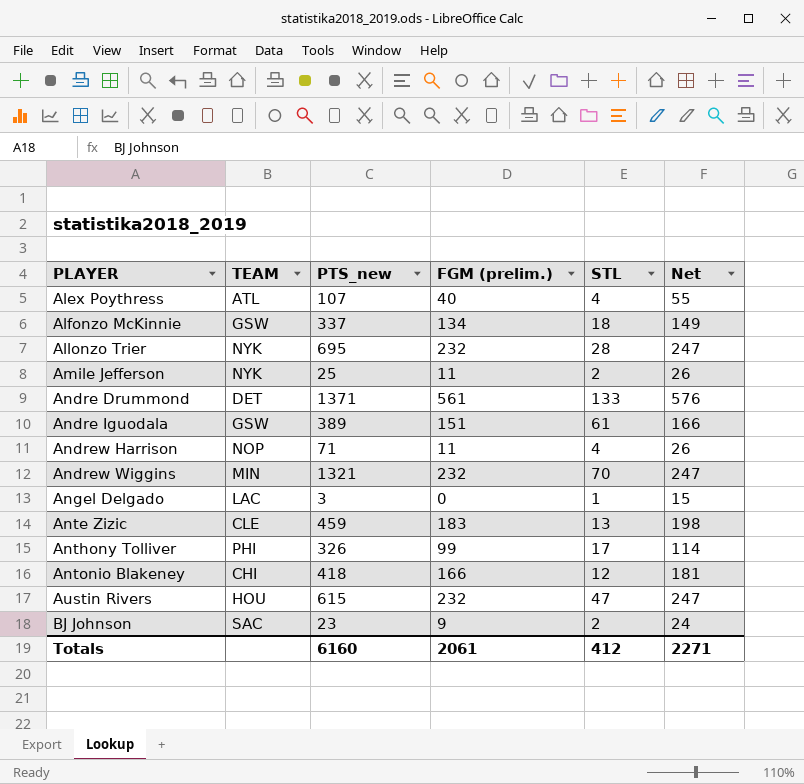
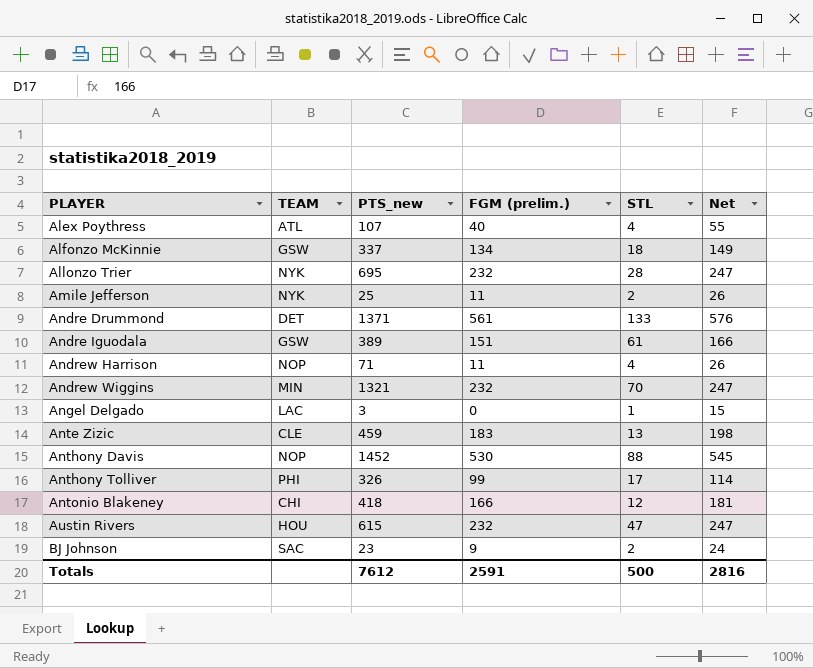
row Anthony Davis: none -> NOP | 1452 | 530 | 88 | 545
Totals | PTS_new: 6160 -> 7612
Totals | FGM (prelim.): 2061 -> 2591
Totals | STL: 412 -> 500
Totals | Net: 2271 -> 2816

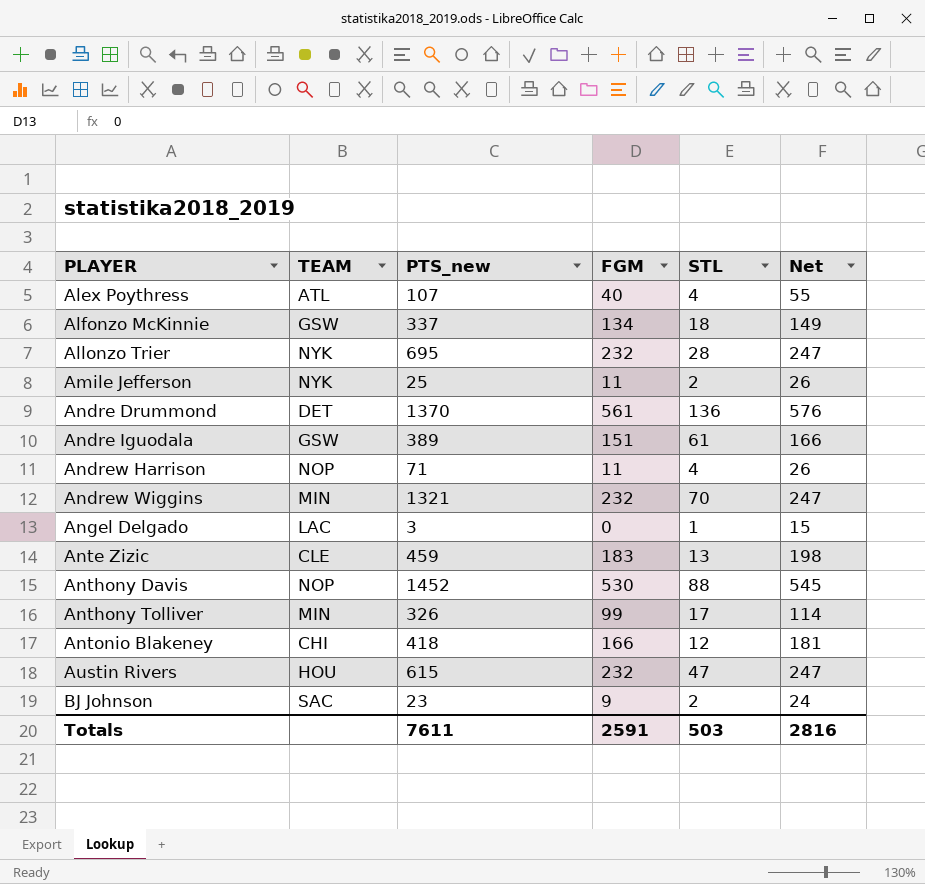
column name: FGM (prelim.) -> FGM
Andre Drummond | PTS_new: 1371 -> 1370
Andre Drummond | STL: 133 -> 136
Anthony Tolliver | TEAM: PHI -> MIN
Totals | PTS_new: 7612 -> 7611
Totals | STL: 500 -> 503

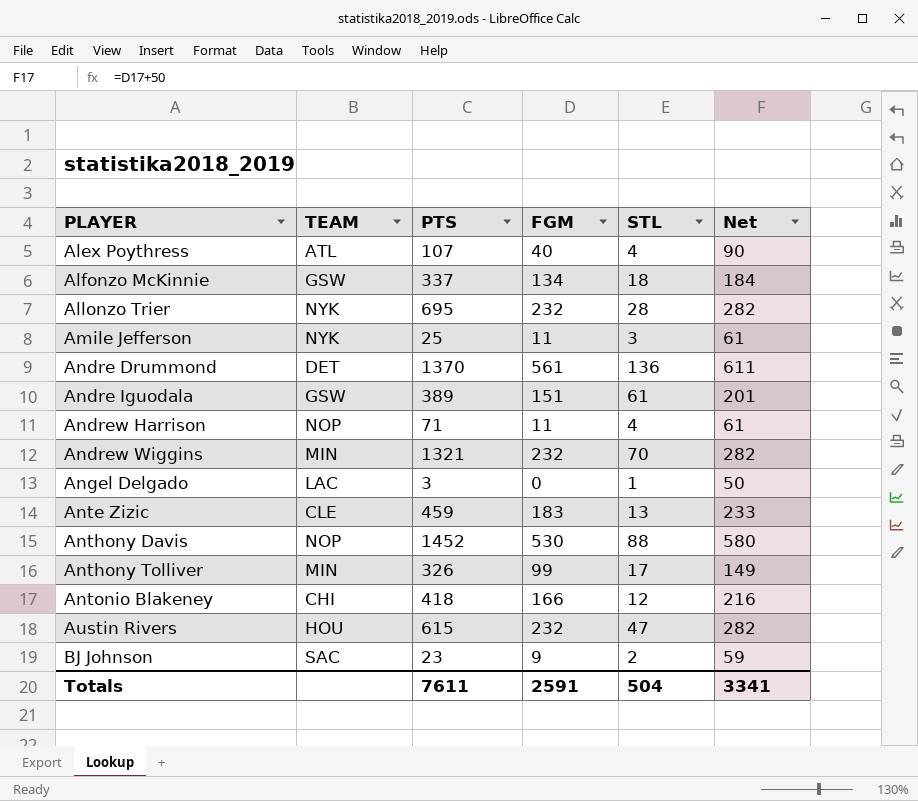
column name: PTS_new -> PTS
column Net | formula: [FGM] + 15 -> [FGM] + 50
Amile Jefferson | STL: 2 -> 3
Totals | STL: 503 -> 504
Totals | Net: 2816 -> 3341

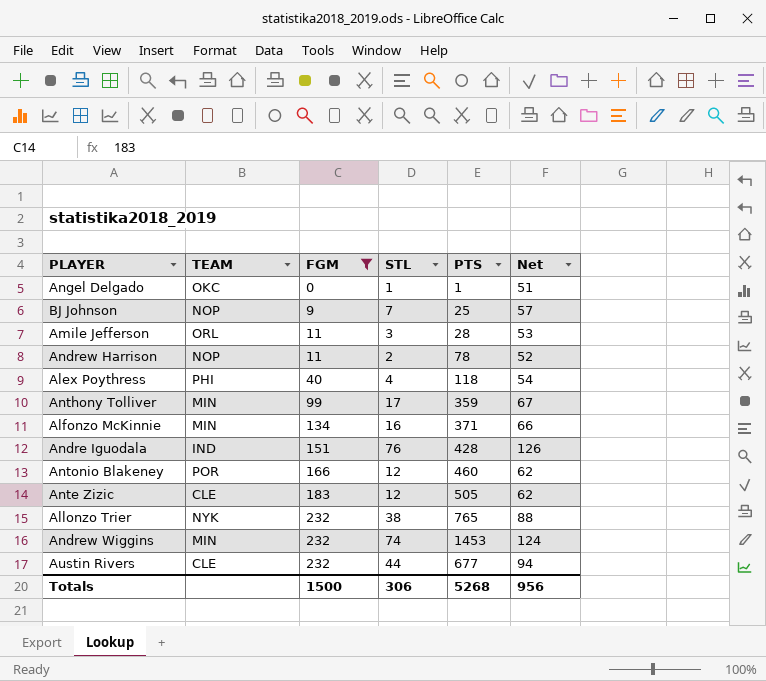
filter: none -> FGM <= 232
row order: PLAYER ascending -> FGM ascending
column PTS | position: 3 -> 5
column Net | formula: [FGM] + 50 -> [STL] + 50
Angel Delgado | TEAM: LAC -> OKC
Angel Delgado | PTS: 3 -> 1
BJ Johnson | TEAM: SAC -> NOP
BJ Johnson | STL: 2 -> 7
BJ Johnson | PTS: 23 -> 25
Amile Jefferson | TEAM: NYK -> ORL
Amile Jefferson | PTS: 25 -> 28
Andrew Harrison | STL: 4 -> 2
Andrew Harrison | PTS: 71 -> 78
Alex Poythress | TEAM: ATL -> PHI
Alex Poythress | PTS: 107 -> 118
Anthony Tolliver | PTS: 326 -> 359
Alfonzo McKinnie | TEAM: GSW -> MIN
Alfonzo McKinnie | STL: 18 -> 16
Alfonzo McKinnie | PTS: 337 -> 371
Andre Iguodala | TEAM: GSW -> IND
Andre Iguodala | STL: 61 -> 76
Andre Iguodala | PTS: 389 -> 428
Antonio Blakeney | TEAM: CHI -> POR
Antonio Blakeney | PTS: 418 -> 460
Ante Zizic | STL: 13 -> 12
Ante Zizic | PTS: 459 -> 505
Allonzo Trier | STL: 28 -> 38
Allonzo Trier | PTS: 695 -> 765
Andrew Wiggins | STL: 70 -> 74
Andrew Wiggins | PTS: 1321 -> 1453
Austin Rivers | TEAM: HOU -> CLE
Austin Rivers | STL: 47 -> 44
Austin Rivers | PTS: 615 -> 677
Totals | FGM: 2591 -> 1500
Totals | STL: 504 -> 306
Totals | PTS: 7611 -> 5268
Totals | Net: 3341 -> 956

